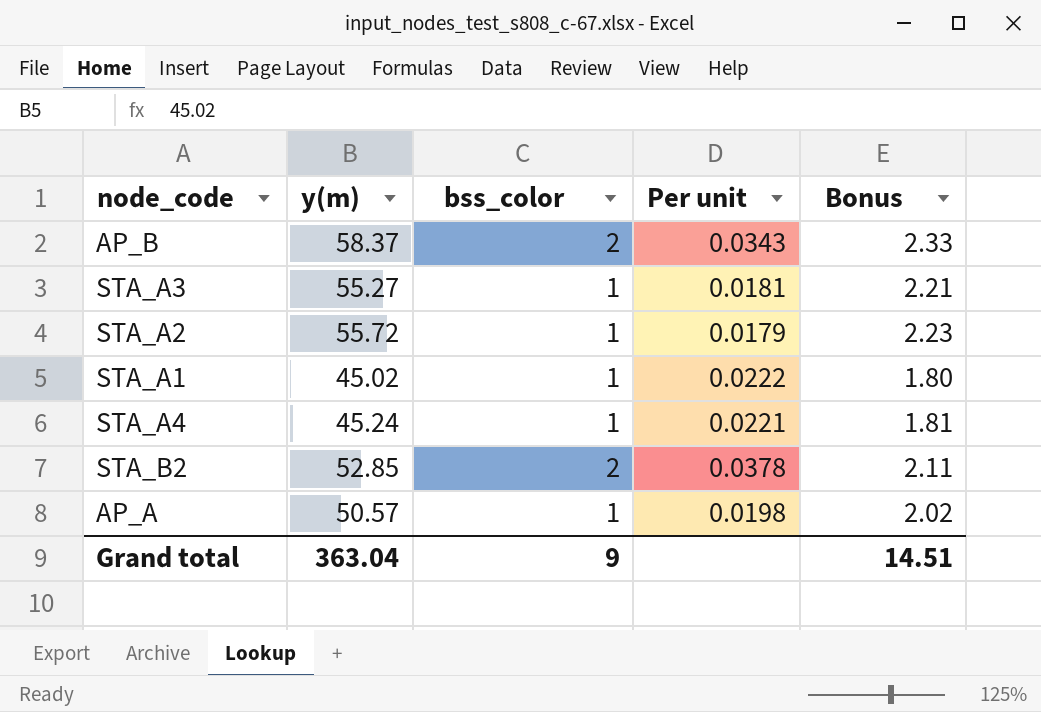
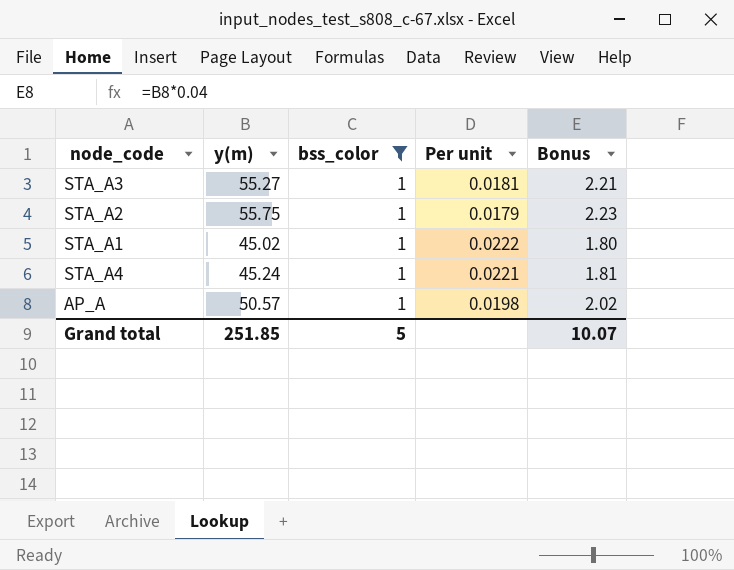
filter: none -> bss_color = 1
STA_A2 | y(m): 55.72 -> 55.75
Grand total | y(m): 363.04 -> 251.85
Grand total | bss_color: 9 -> 5
Grand total | Bonus: 14.51 -> 10.07

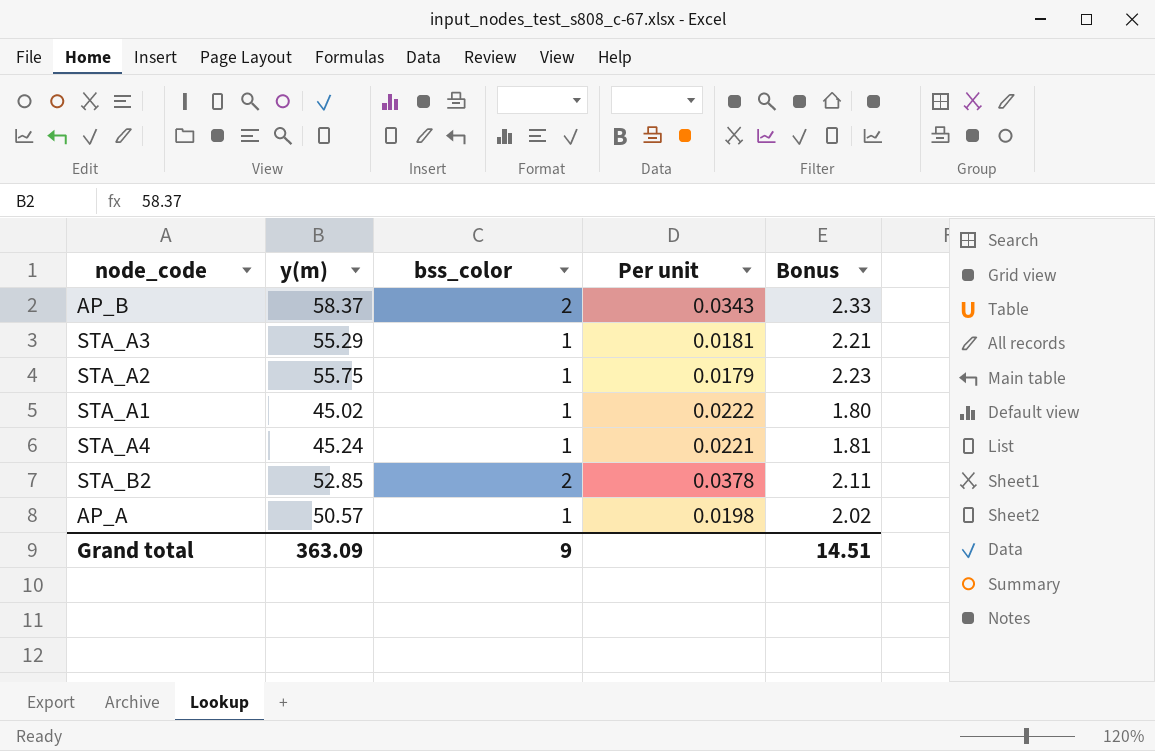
filter: bss_color = 1 -> none
STA_A3 | y(m): 55.27 -> 55.29
Grand total | y(m): 251.85 -> 363.09
Grand total | bss_color: 5 -> 9
Grand total | Bonus: 10.07 -> 14.51

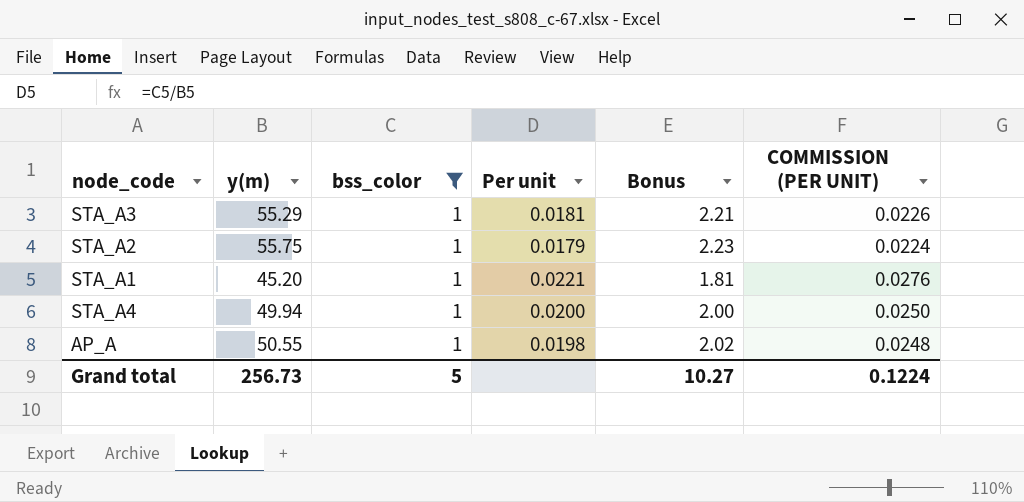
filter: none -> bss_color = 1
column COMMISSION (PER UNIT) | formula: none -> [Per unit] * 1.25
STA_A1 | y(m): 45.02 -> 45.20
STA_A1 | Per unit: 0.0222 -> 0.0221
STA_A1 | Bonus: 1.80 -> 1.81
STA_A4 | y(m): 45.24 -> 49.94
STA_A4 | Per unit: 0.0221 -> 0.0200
STA_A4 | Bonus: 1.81 -> 2.00
AP_A | y(m): 50.57 -> 50.55
Grand total | y(m): 363.09 -> 256.73
Grand total | bss_color: 9 -> 5
Grand total | Bonus: 14.51 -> 10.27

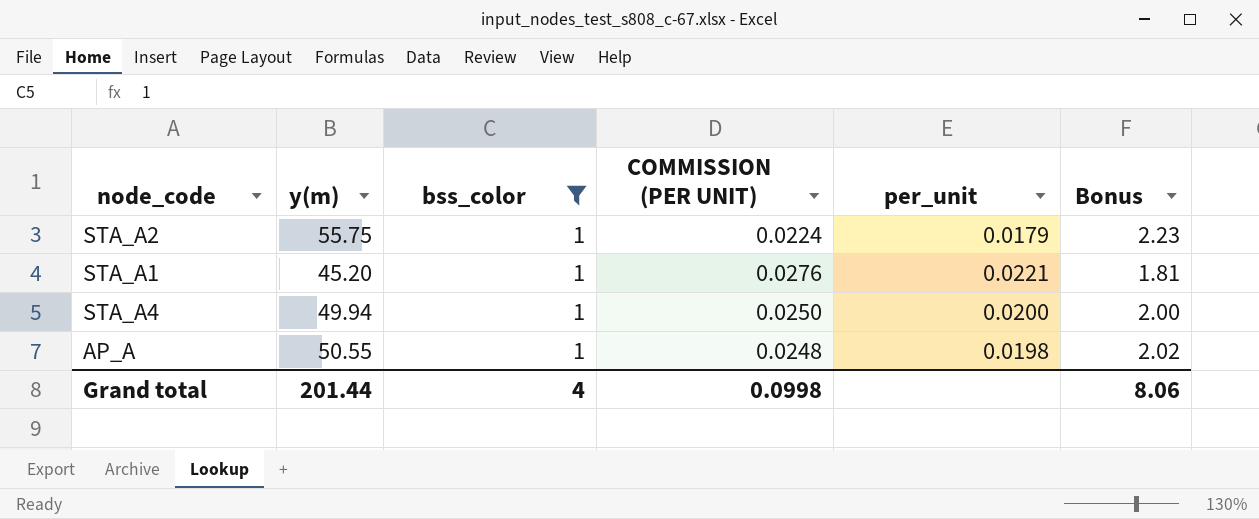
column COMMISSION (PER UNIT) | position: 6 -> 4
column name: Per unit -> per_unit
row STA_A3: 55.29 | 1 | 0.0181 | 2.21 | 0.0226 -> none
Grand total | y(m): 256.73 -> 201.44
Grand total | bss_color: 5 -> 4
Grand total | COMMISSION (PER UNIT): 0.1224 -> 0.0998
Grand total | Bonus: 10.27 -> 8.06

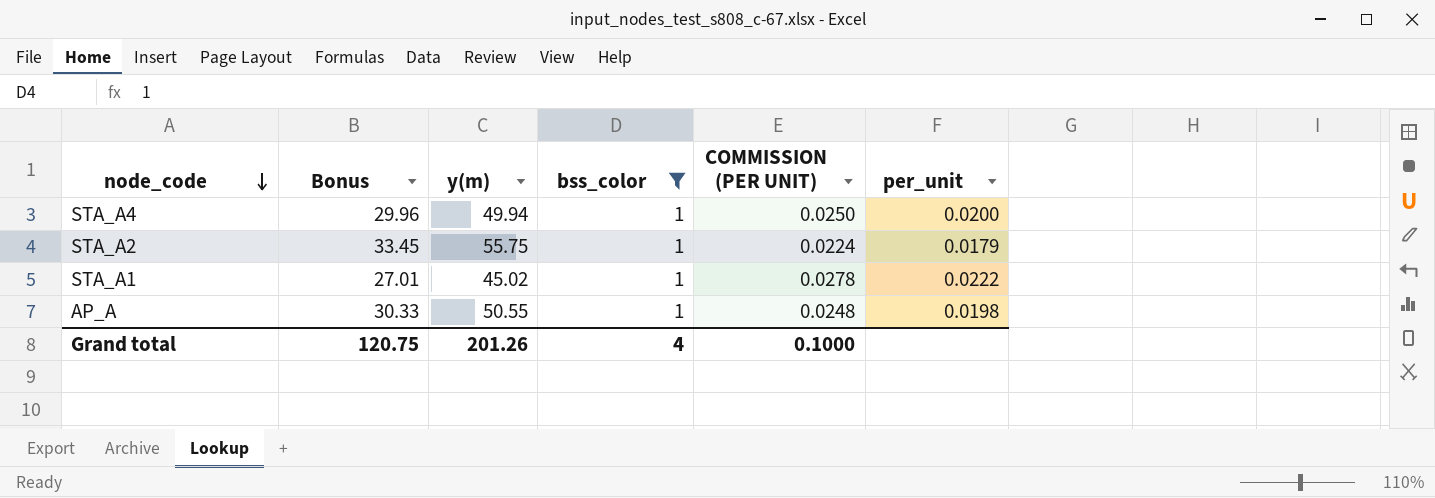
row order: none -> node_code descending
column Bonus | formula: [y(m)] * 0.04 -> [y(m)] * 0.6
column Bonus | position: 6 -> 2
STA_A1 | y(m): 45.20 -> 45.02
STA_A1 | COMMISSION (PER UNIT): 0.0276 -> 0.0278
STA_A1 | per_unit: 0.0221 -> 0.0222
Grand total | Bonus: 8.06 -> 120.75
Grand total | y(m): 201.44 -> 201.26
Grand total | COMMISSION (PER UNIT): 0.0998 -> 0.1000

